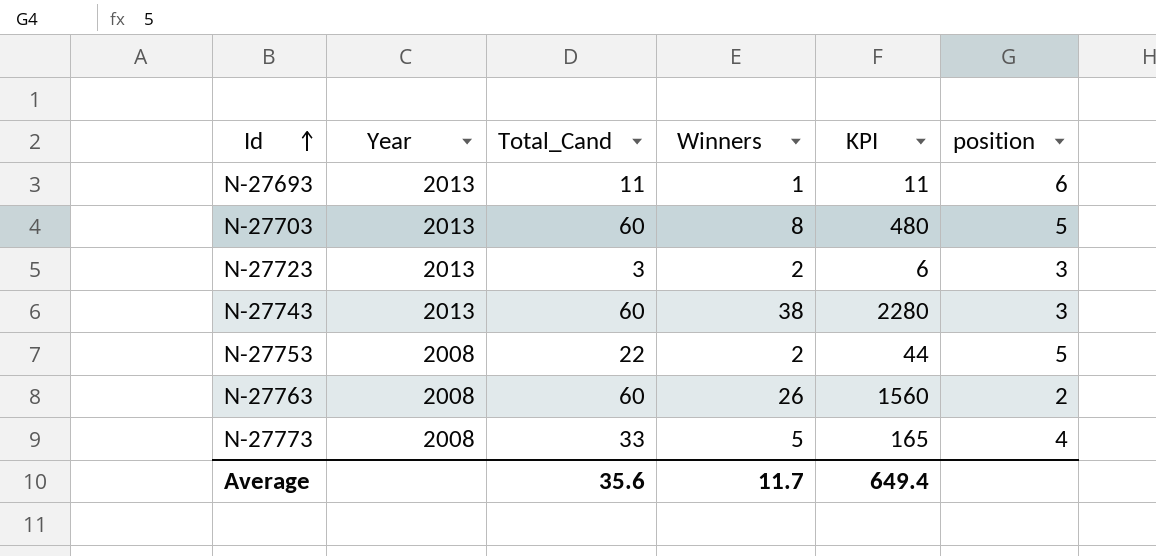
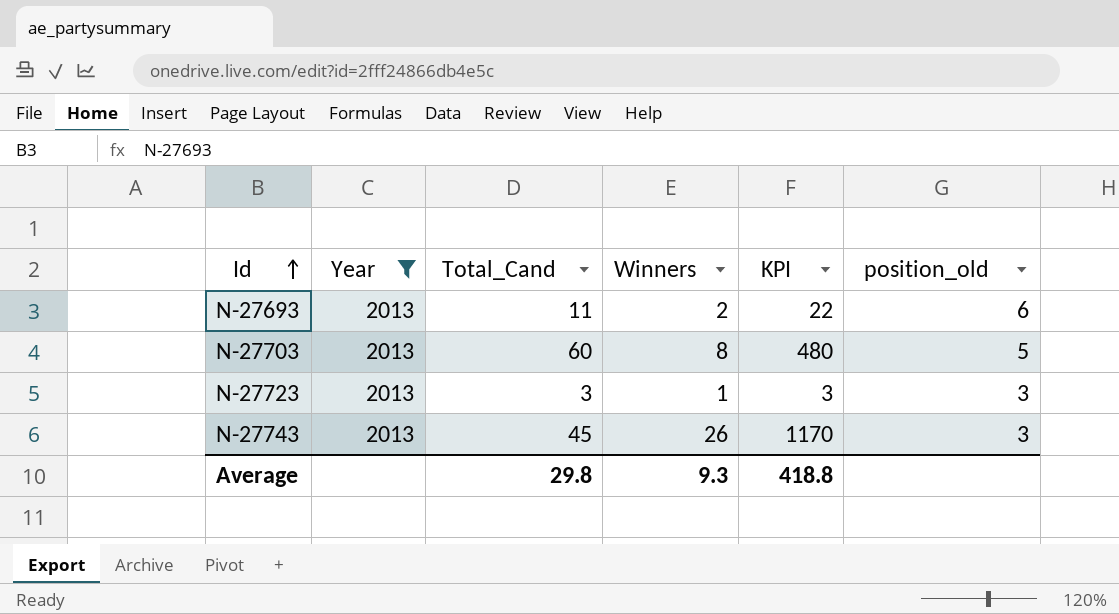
filter: none -> Year = 2013
column name: position -> position_old
N-27693 | Winners: 1 -> 2
N-27693 | KPI: 11 -> 22
N-27723 | Winners: 2 -> 1
N-27723 | KPI: 6 -> 3
N-27743 | Total_Cand: 60 -> 45
N-27743 | Winners: 38 -> 26
N-27743 | KPI: 2280 -> 1170
Average | Total_Cand: 35.6 -> 29.8
Average | Winners: 11.7 -> 9.3
Average | KPI: 649.4 -> 418.8

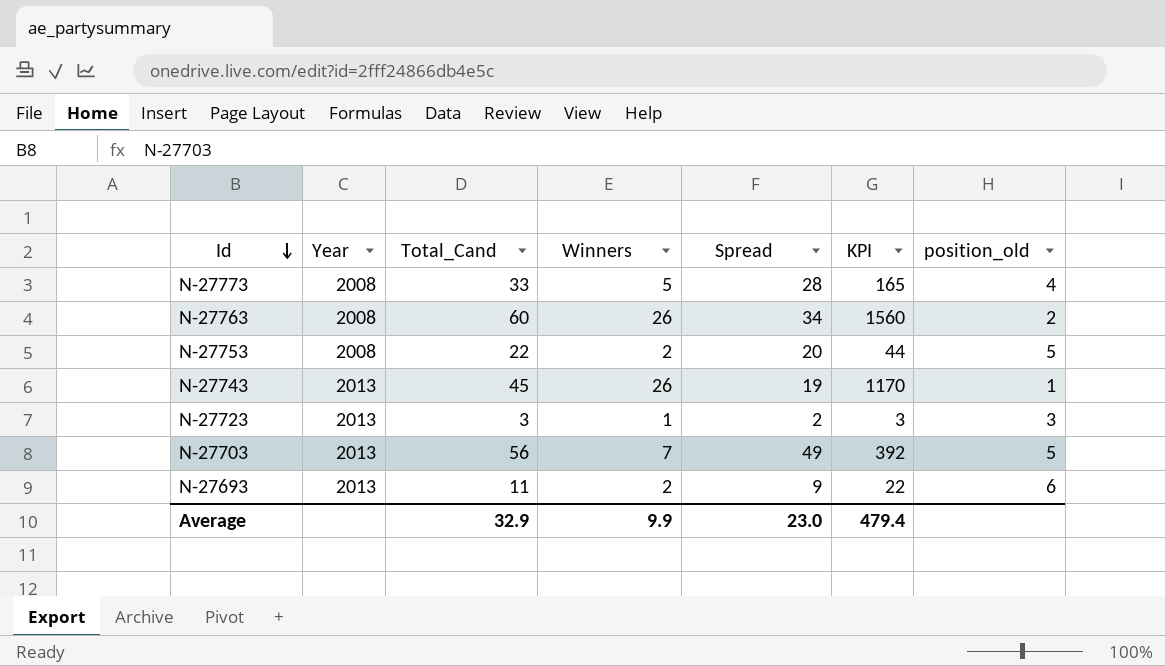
filter: Year = 2013 -> none
row order: Id ascending -> Id descending
column Spread | formula: none -> [Total_Cand] - [Winners]
N-27743 | position_old: 3 -> 1
N-27703 | Total_Cand: 60 -> 56
N-27703 | Winners: 8 -> 7
N-27703 | KPI: 480 -> 392
Average | Total_Cand: 29.8 -> 32.9
Average | Winners: 9.3 -> 9.9
Average | KPI: 418.8 -> 479.4

